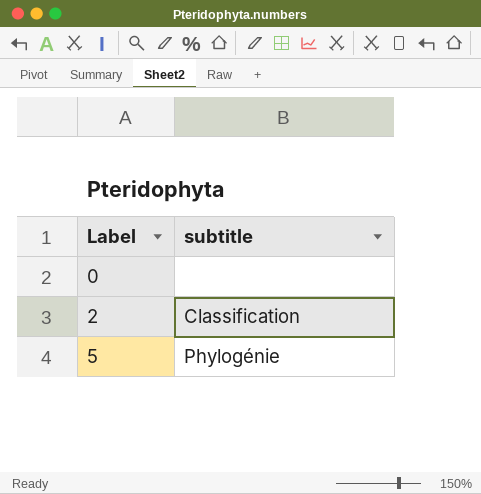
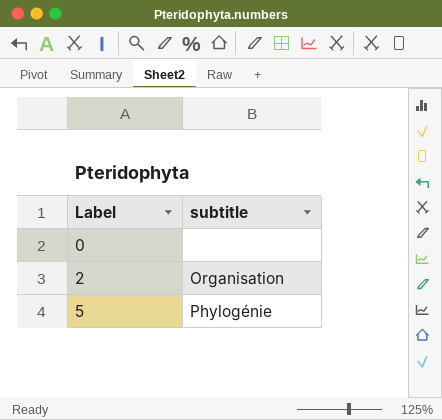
2 | subtitle: Classification -> Organisation

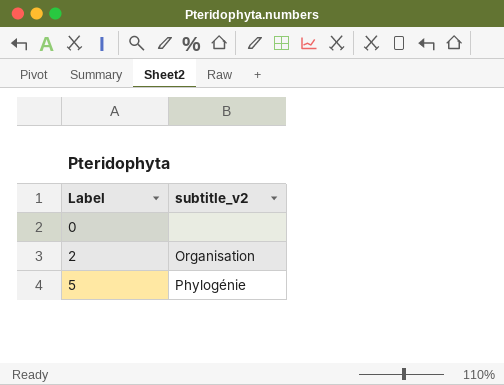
column name: subtitle -> subtitle_v2

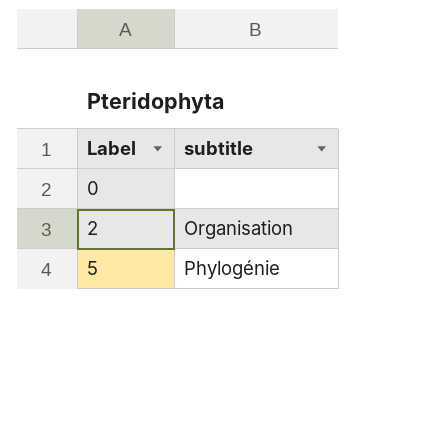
column name: subtitle_v2 -> subtitle

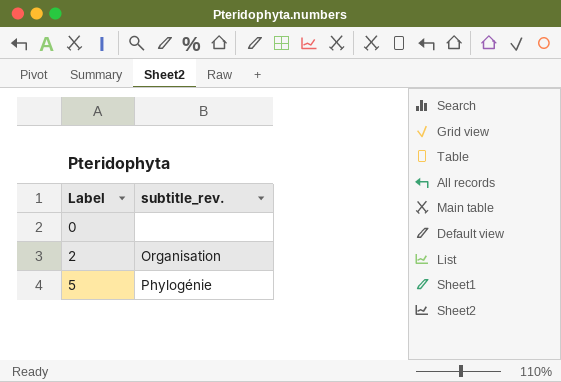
column name: subtitle -> subtitle_rev.

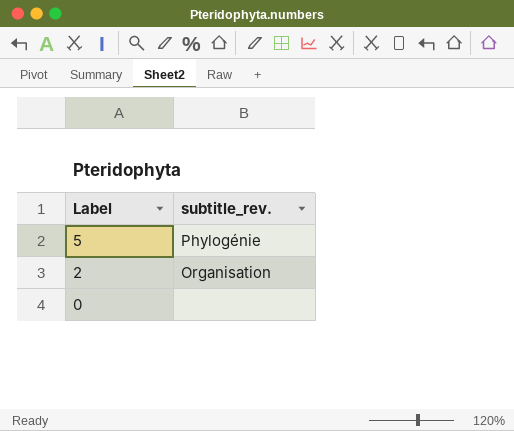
row order: Label ascending -> Label descending

